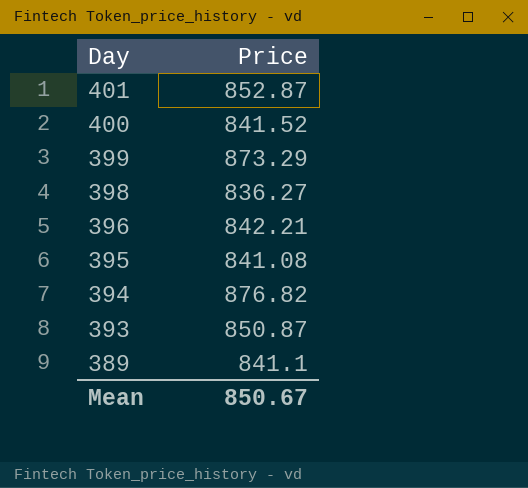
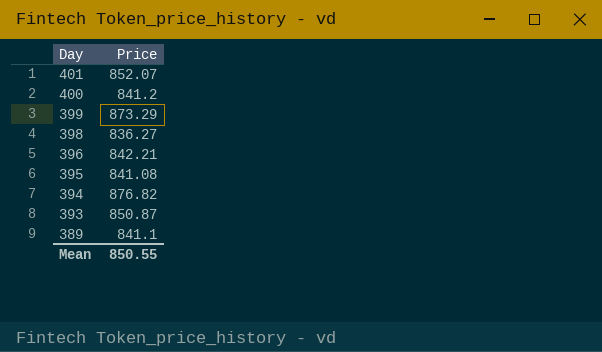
401 | Price: 852.87 -> 852.07
400 | Price: 841.52 -> 841.2
Mean | Price: 850.67 -> 850.55

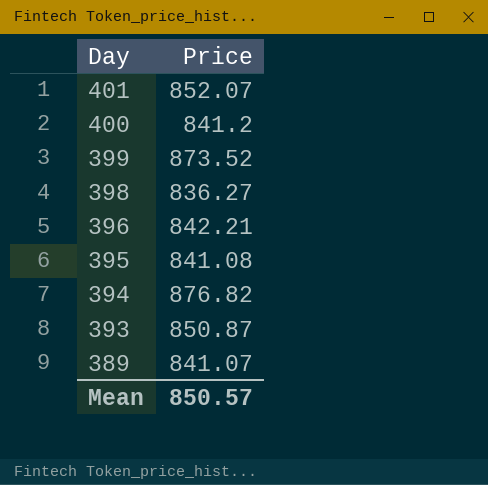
399 | Price: 873.29 -> 873.52
389 | Price: 841.1 -> 841.07
Mean | Price: 850.55 -> 850.57

